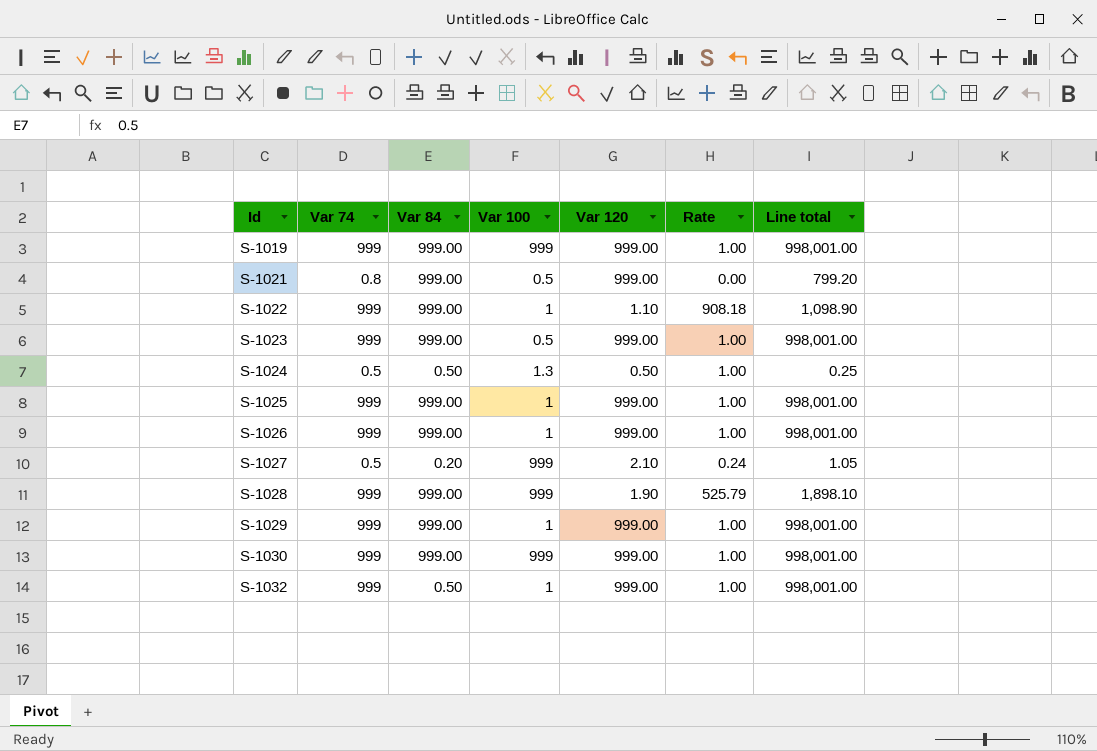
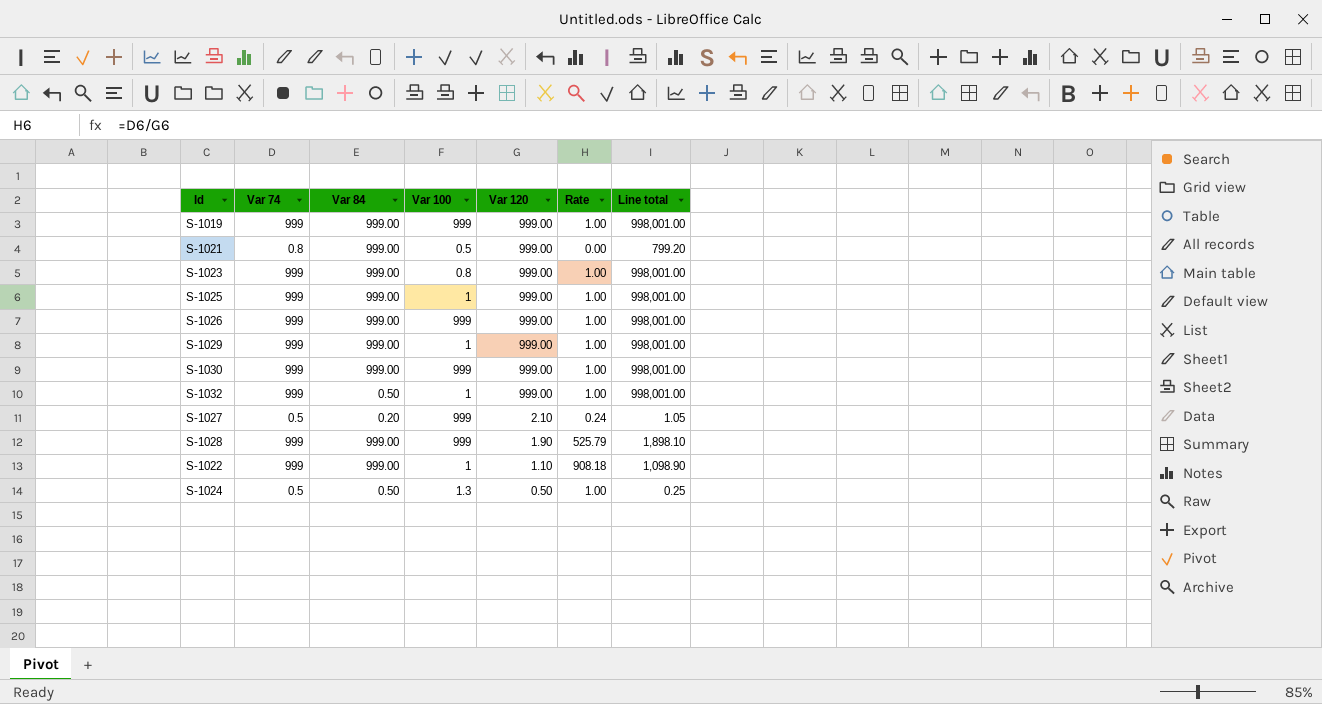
row order: Id ascending -> Var 120 descending
S-1023 | Var 100: 0.5 -> 0.8
S-1026 | Var 100: 1 -> 999

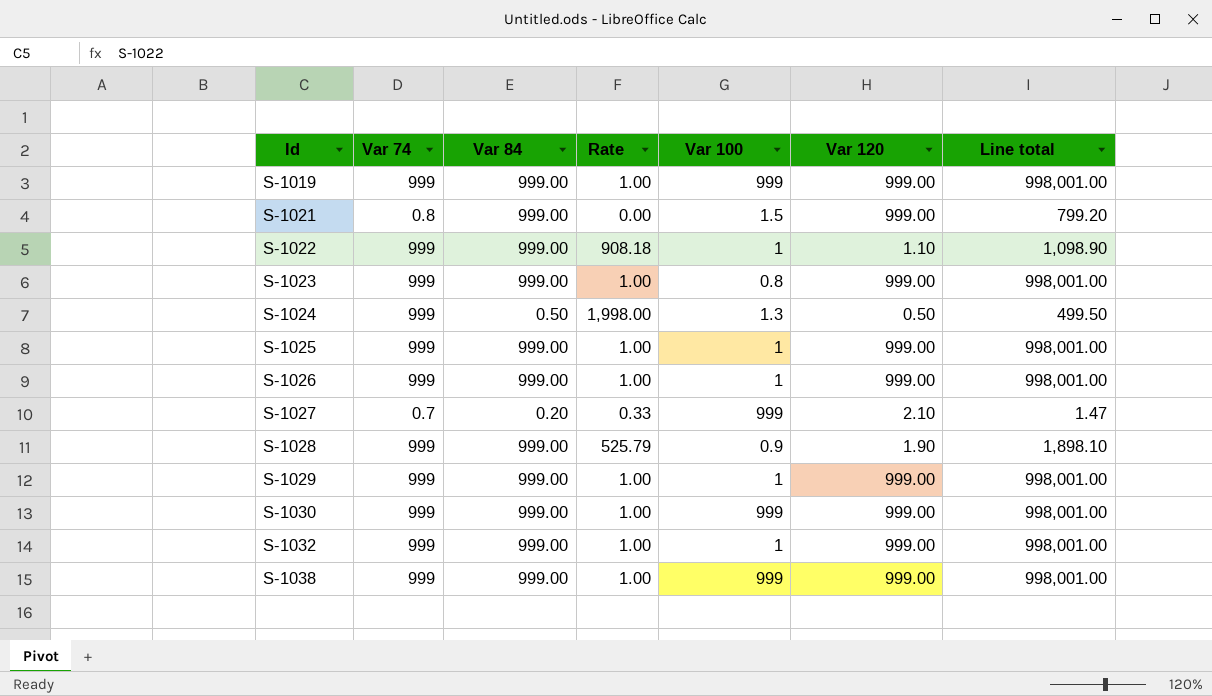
row order: Var 120 descending -> Id ascending
column Rate | position: 6 -> 4
S-1021 | Var 100: 0.5 -> 1.5
S-1024 | Var 74: 0.5 -> 999
S-1024 | Rate: 1.00 -> 1,998.00
S-1024 | Line total: 0.25 -> 499.50
S-1026 | Var 100: 999 -> 1
S-1027 | Var 74: 0.5 -> 0.7
S-1027 | Rate: 0.24 -> 0.33
S-1027 | Line total: 1.05 -> 1.47
S-1028 | Var 100: 999 -> 0.9
S-1032 | Var 84: 0.50 -> 999.00
row S-1038: none -> 999 | 999.00 | 1.00 | 999 | 999.00 | 998,001.00

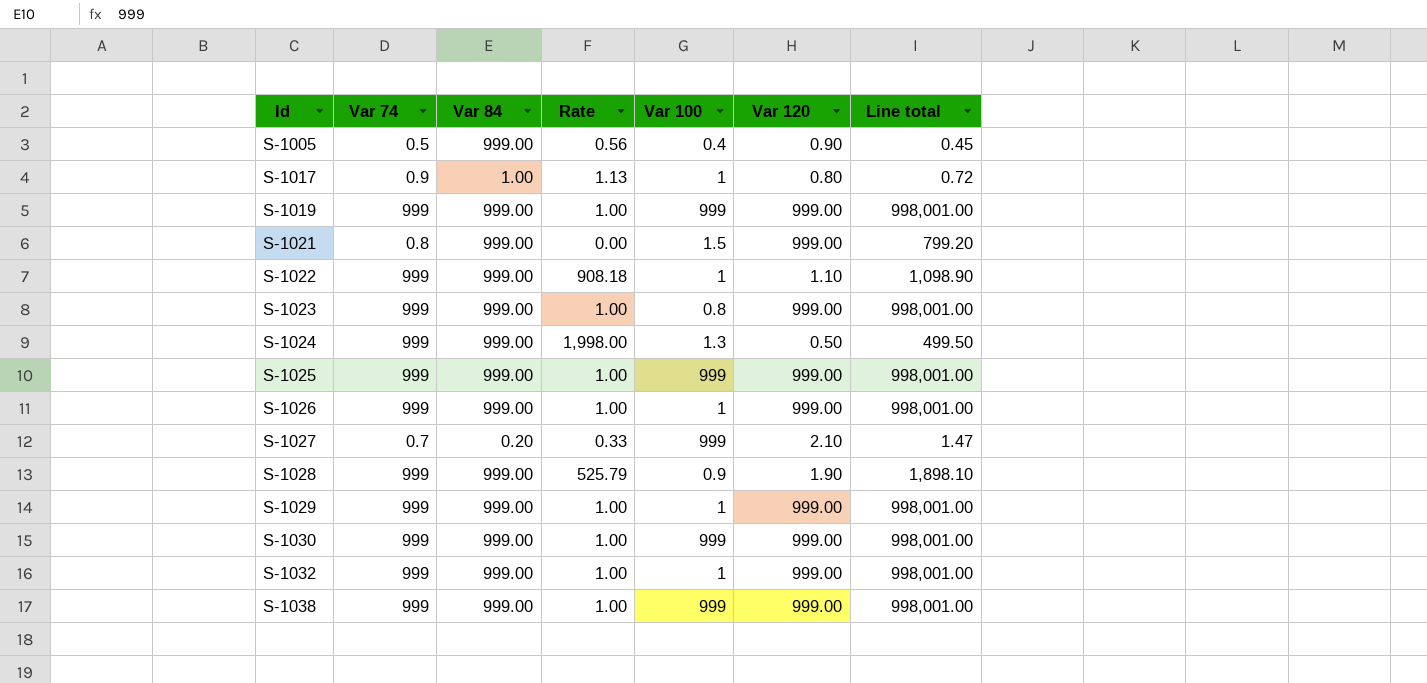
row S-1005: none -> 0.5 | 999.00 | 0.56 | 0.4 | 0.90 | 0.45
row S-1017: none -> 0.9 | 1.00 | 1.13 | 1 | 0.80 | 0.72
S-1024 | Var 84: 0.50 -> 999.00
S-1025 | Var 100: 1 -> 999

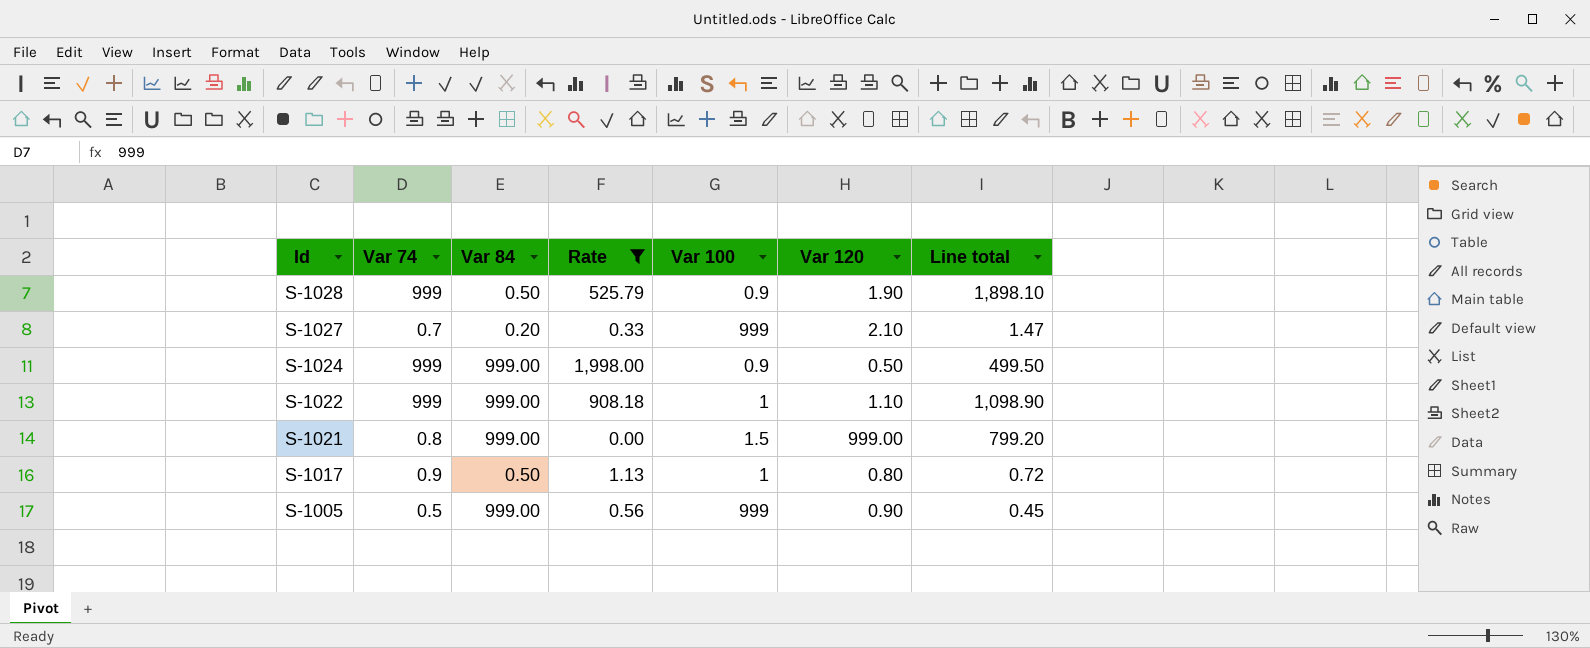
filter: none -> Rate != 1.00
row order: Id ascending -> Id descending
S-1028 | Var 84: 999.00 -> 0.50
S-1024 | Var 100: 1.3 -> 0.9
S-1017 | Var 84: 1.00 -> 0.50
S-1005 | Var 100: 0.4 -> 999

